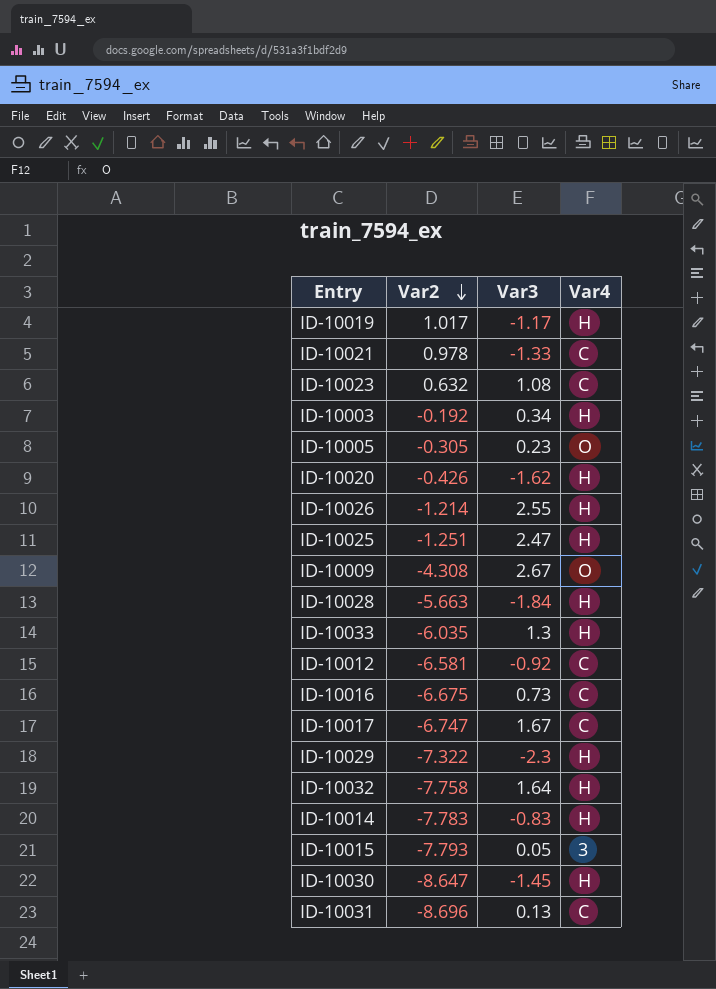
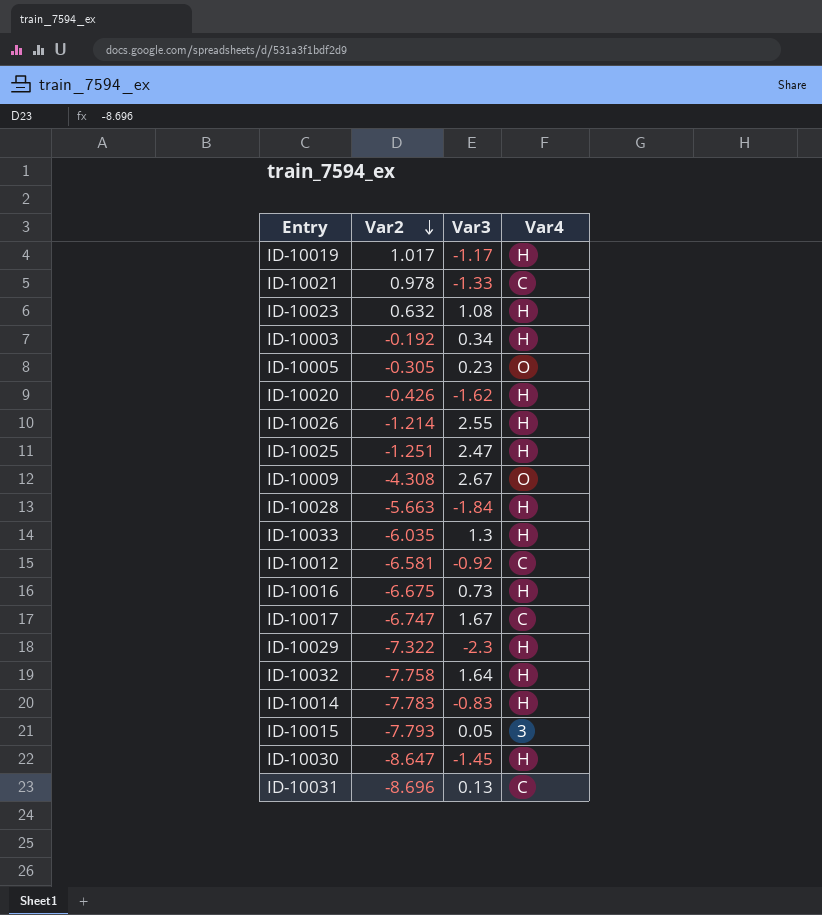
ID-10023 | Var4: C -> H
ID-10016 | Var4: C -> H

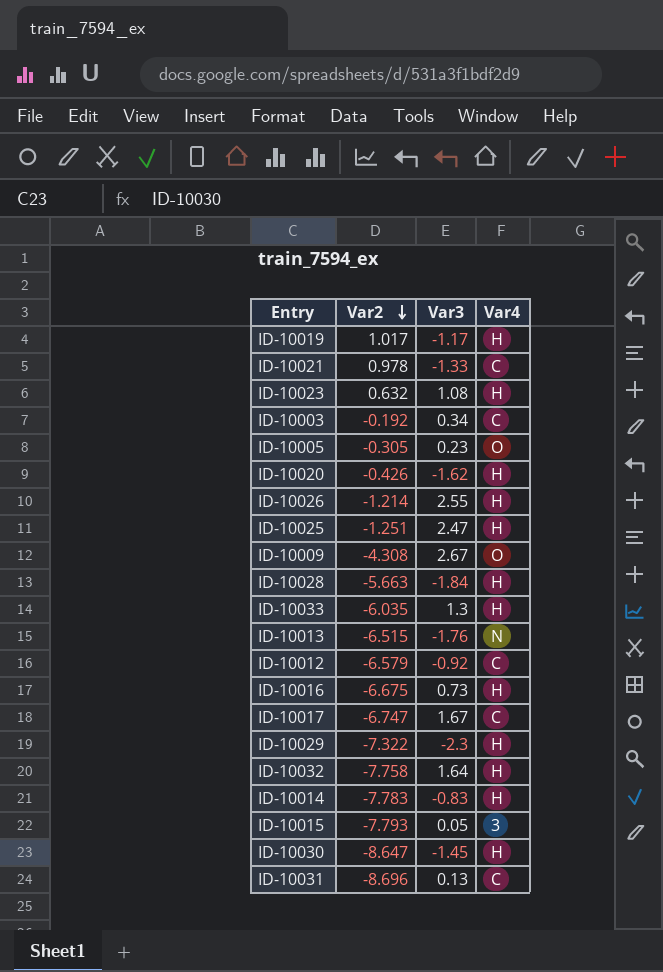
ID-10003 | Var4: H -> C
row ID-10013: none -> -6.515 | -1.76 | N
ID-10012 | Var2: -6.581 -> -6.579

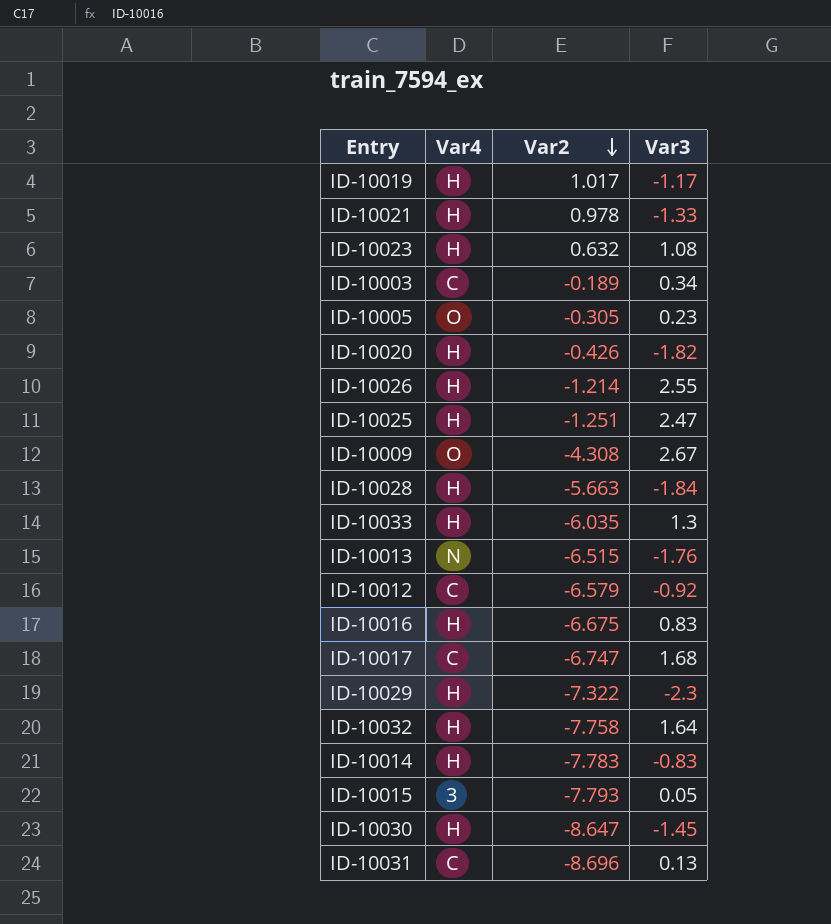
column Var4 | position: 4 -> 2
ID-10021 | Var4: C -> H
ID-10003 | Var2: -0.192 -> -0.189
ID-10020 | Var3: -1.62 -> -1.82
ID-10016 | Var3: 0.73 -> 0.83
ID-10017 | Var3: 1.67 -> 1.68

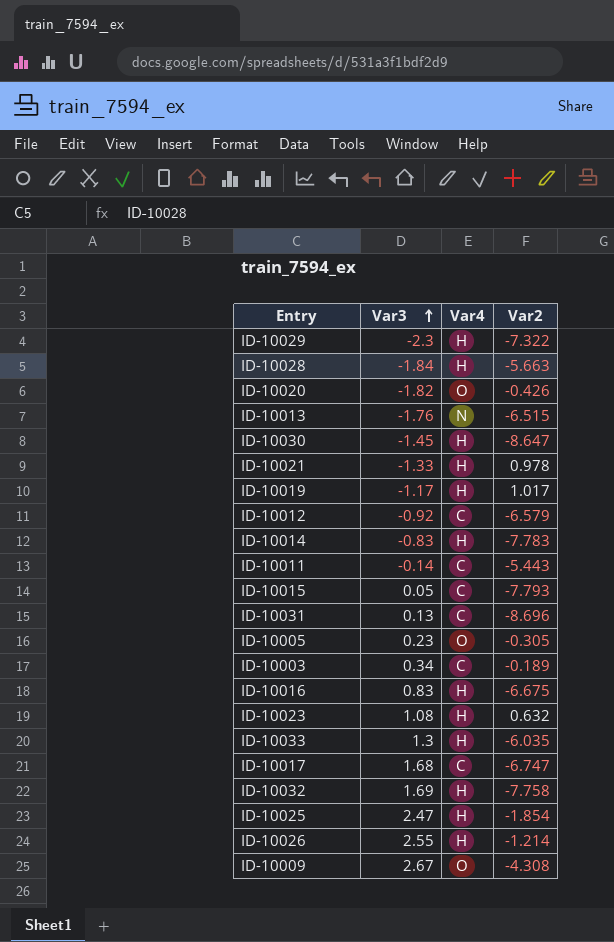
row order: Var2 descending -> Var3 ascending
column Var3 | position: 4 -> 2
ID-10020 | Var4: H -> O
row ID-10011: none -> -0.14 | C | -5.443
ID-10015 | Var4: 3 -> C
ID-10032 | Var3: 1.64 -> 1.69
ID-10025 | Var2: -1.251 -> -1.854

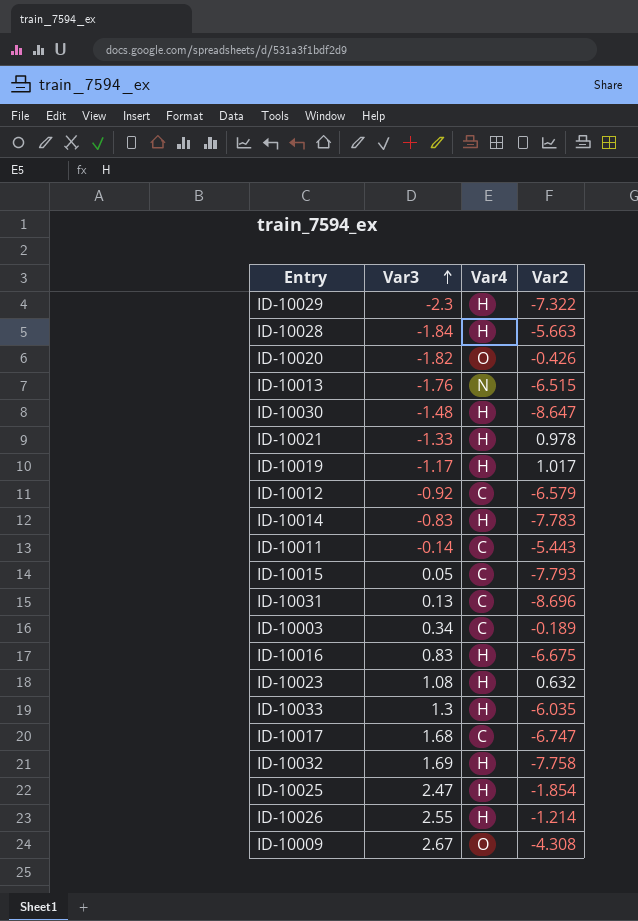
row ID-10005: 0.23 | O | -0.305 -> none
ID-10030 | Var3: -1.45 -> -1.48

